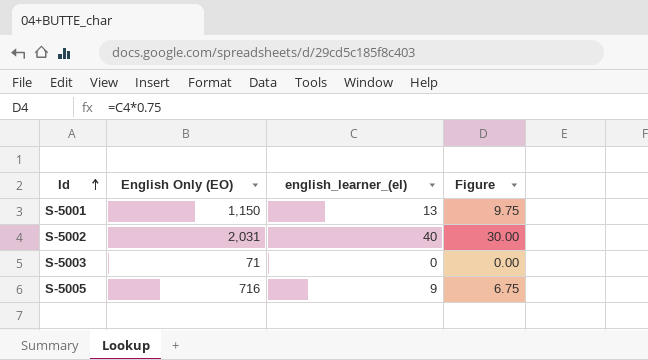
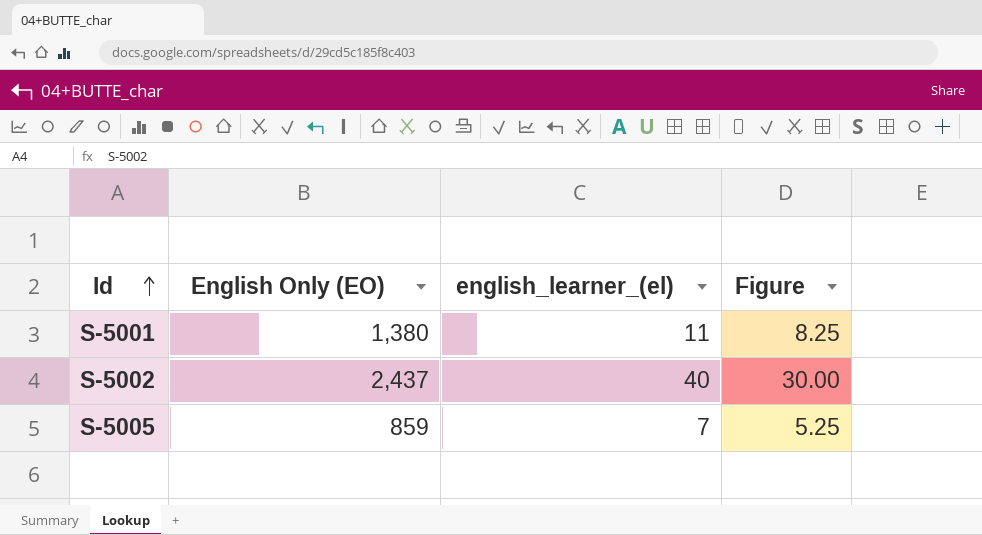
row S-5003: 71 | 0 | 0.00 -> none
S-5001 | English Only (EO): 1,150 -> 1,380
S-5001 | english_learner_(el): 13 -> 11
S-5001 | Figure: 9.75 -> 8.25
S-5002 | English Only (EO): 2,031 -> 2,437
S-5005 | English Only (EO): 716 -> 859
S-5005 | english_learner_(el): 9 -> 7
S-5005 | Figure: 6.75 -> 5.25

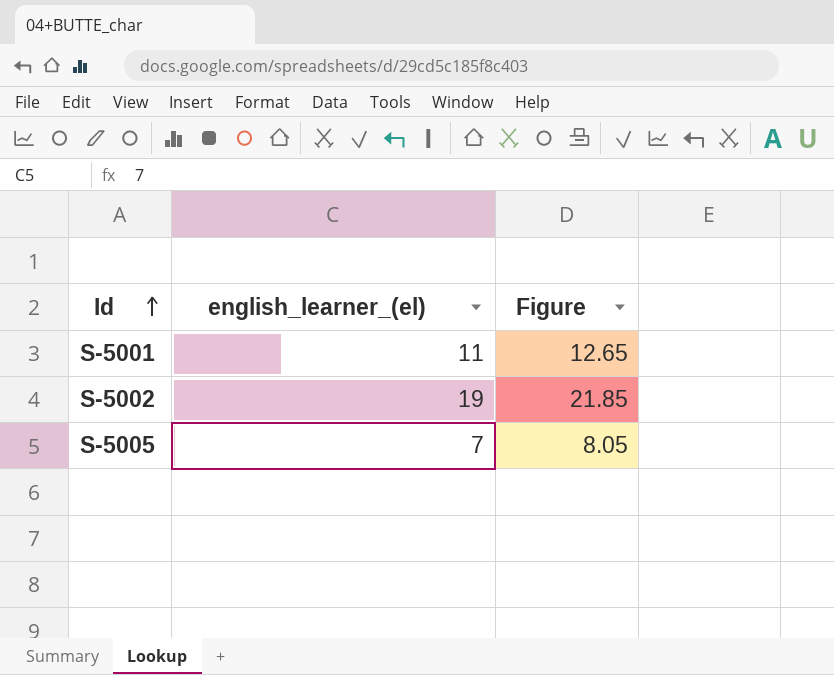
column English Only (EO) | position: 2 -> none
column Figure | formula: [english_learner_(el)] * 0.75 -> [english_learner_(el)] * 1.15
S-5002 | english_learner_(el): 40 -> 19

